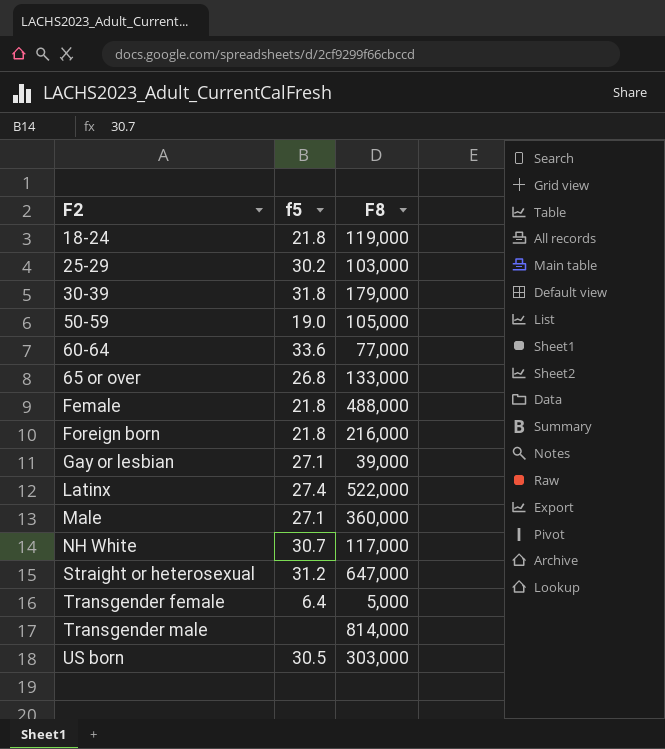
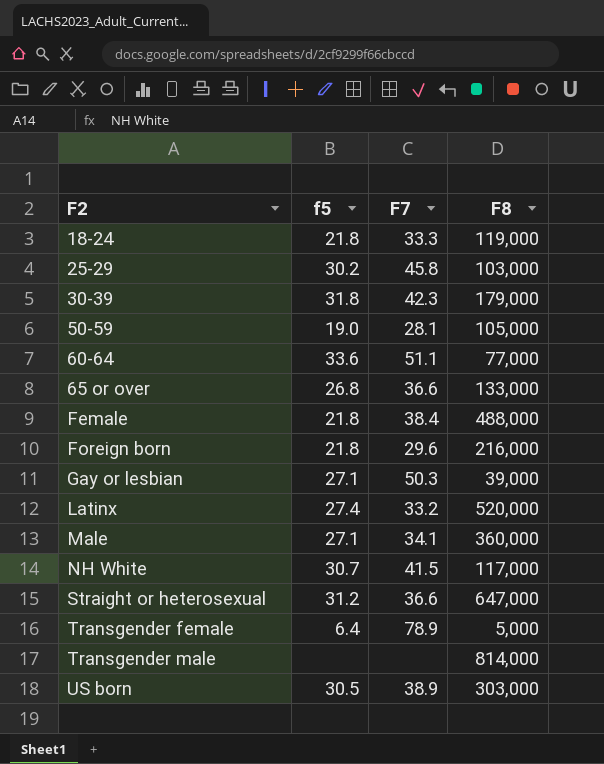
column F7 | position: none -> 3
Latinx | F8: 522,000 -> 520,000

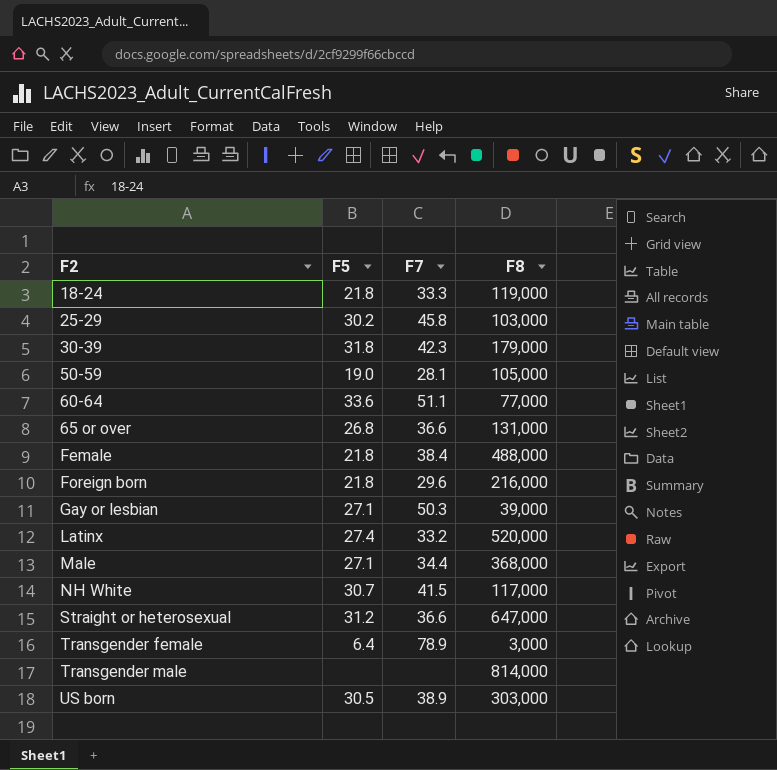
column name: f5 -> F5
65 or over | F8: 133,000 -> 131,000
Male | F7: 34.1 -> 34.4
Male | F8: 360,000 -> 368,000
Transgender female | F8: 5,000 -> 3,000

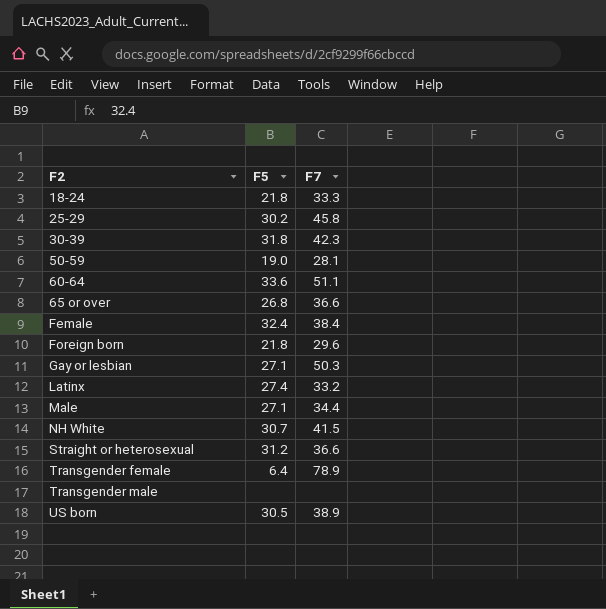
column F8 | position: 4 -> none
Female | F5: 21.8 -> 32.4

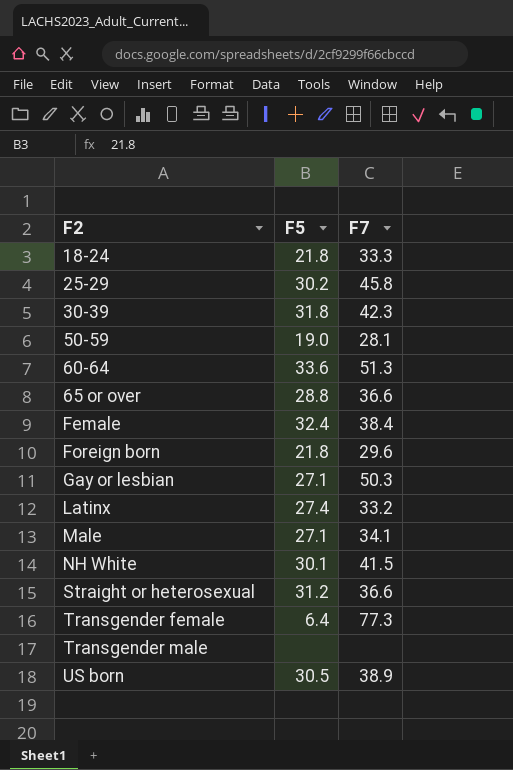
60-64 | F7: 51.1 -> 51.3
65 or over | F5: 26.8 -> 28.8
Male | F7: 34.4 -> 34.1
NH White | F5: 30.7 -> 30.1
Transgender female | F7: 78.9 -> 77.3

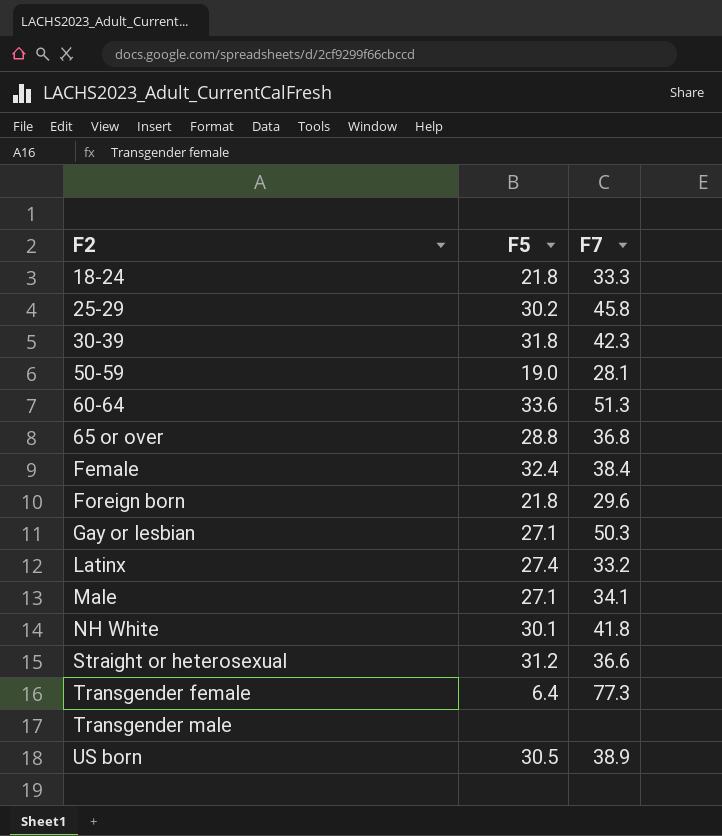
65 or over | F7: 36.6 -> 36.8
NH White | F7: 41.5 -> 41.8

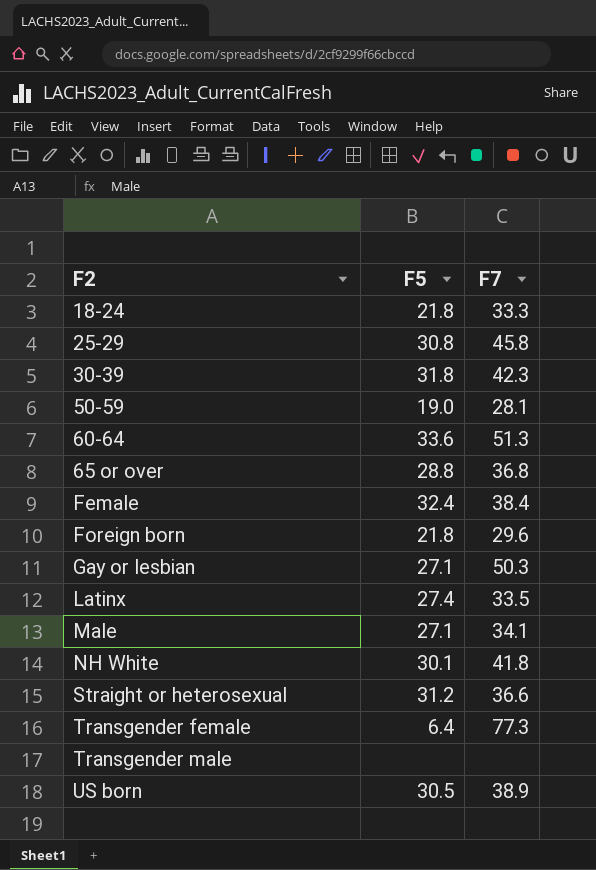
25-29 | F5: 30.2 -> 30.8
Latinx | F7: 33.2 -> 33.5

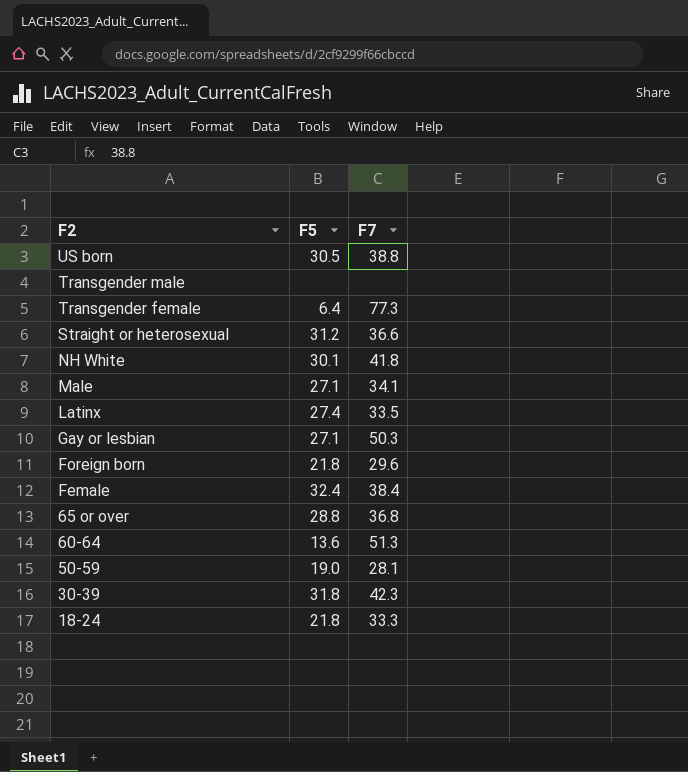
row order: F2 ascending -> F2 descending
row 25-29: 30.8 | 45.8 -> none
US born | F7: 38.9 -> 38.8
60-64 | F5: 33.6 -> 13.6

